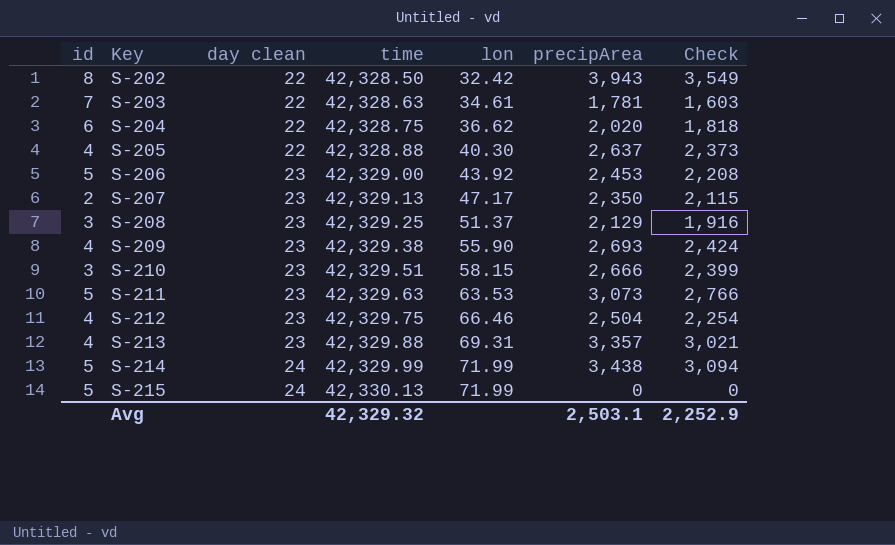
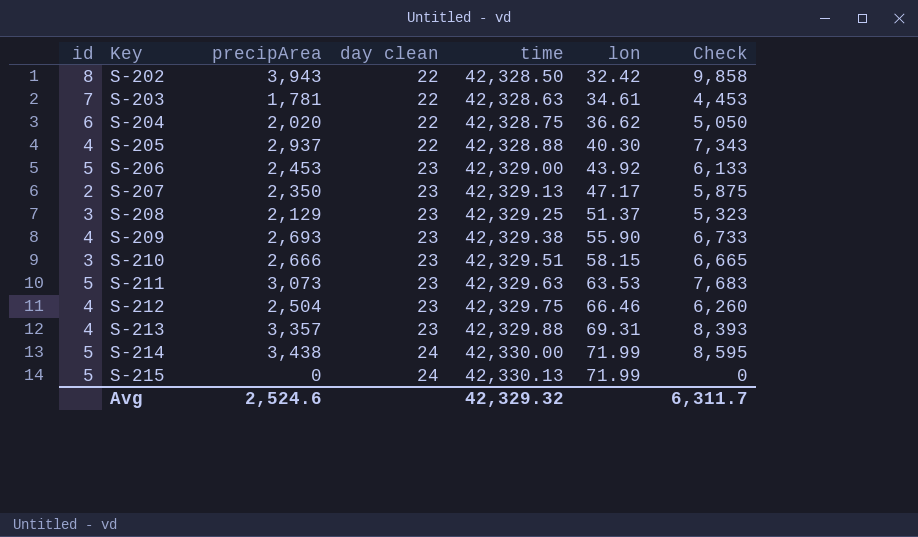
column precipArea | position: 6 -> 3
column Check | formula: [precipArea] * 0.9 -> [precipArea] * 2.5
S-205 | precipArea: 2,637 -> 2,937
S-214 | time: 42,329.99 -> 42,330.00
Avg | precipArea: 2,503.1 -> 2,524.6
Avg | Check: 2,252.9 -> 6,311.7

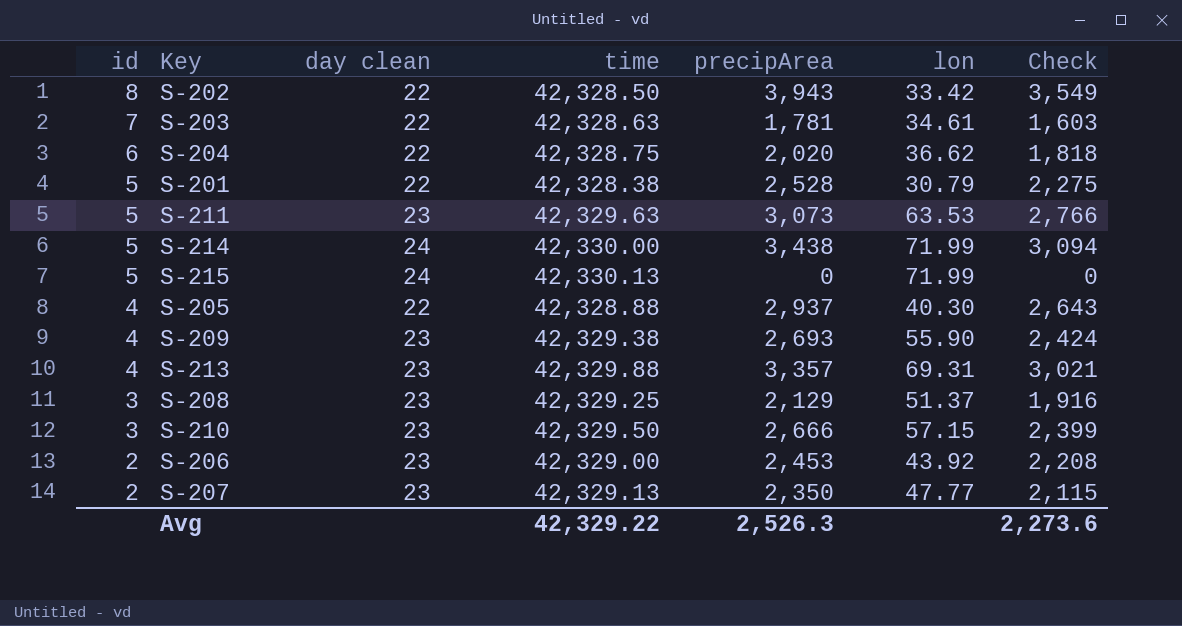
row order: Key ascending -> id descending
column precipArea | position: 3 -> 5
column Check | formula: [precipArea] * 2.5 -> [precipArea] * 0.9
row S-212: 4 | 2,504 | 23 | 42,329.75 | 66.46 | 6,260 -> none
S-202 | lon: 32.42 -> 33.42
row S-201: none -> 5 | 22 | 42,328.38 | 2,528 | 30.79 | 2,275
S-210 | time: 42,329.51 -> 42,329.50
S-210 | lon: 58.15 -> 57.15
S-206 | id: 5 -> 2
S-207 | lon: 47.17 -> 47.77
Avg | time: 42,329.32 -> 42,329.22
Avg | precipArea: 2,524.6 -> 2,526.3
Avg | Check: 6,311.7 -> 2,273.6

